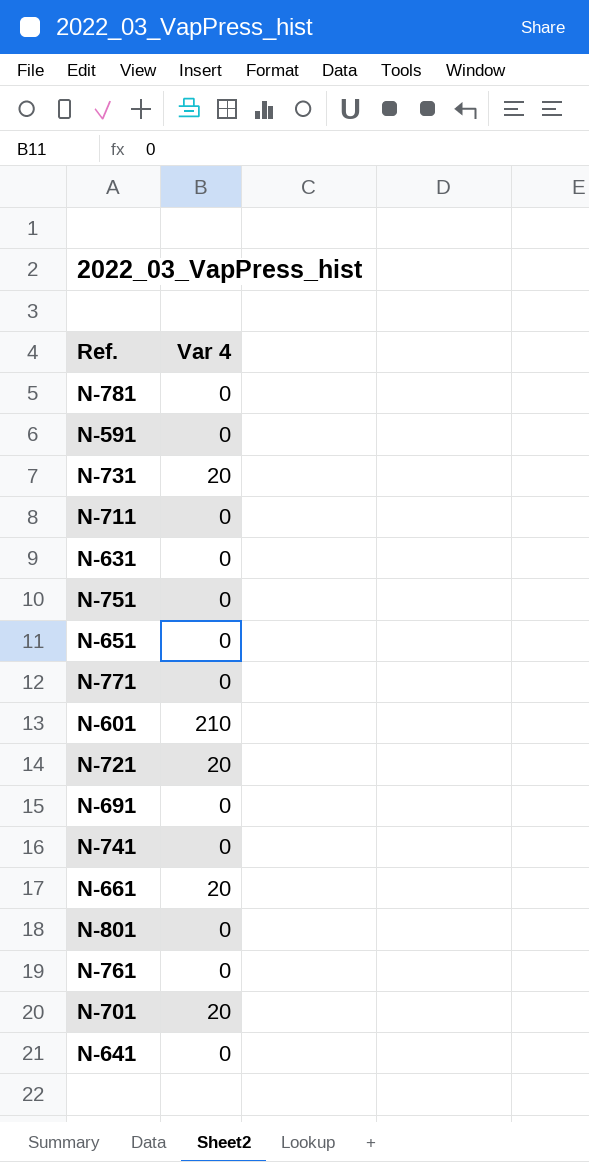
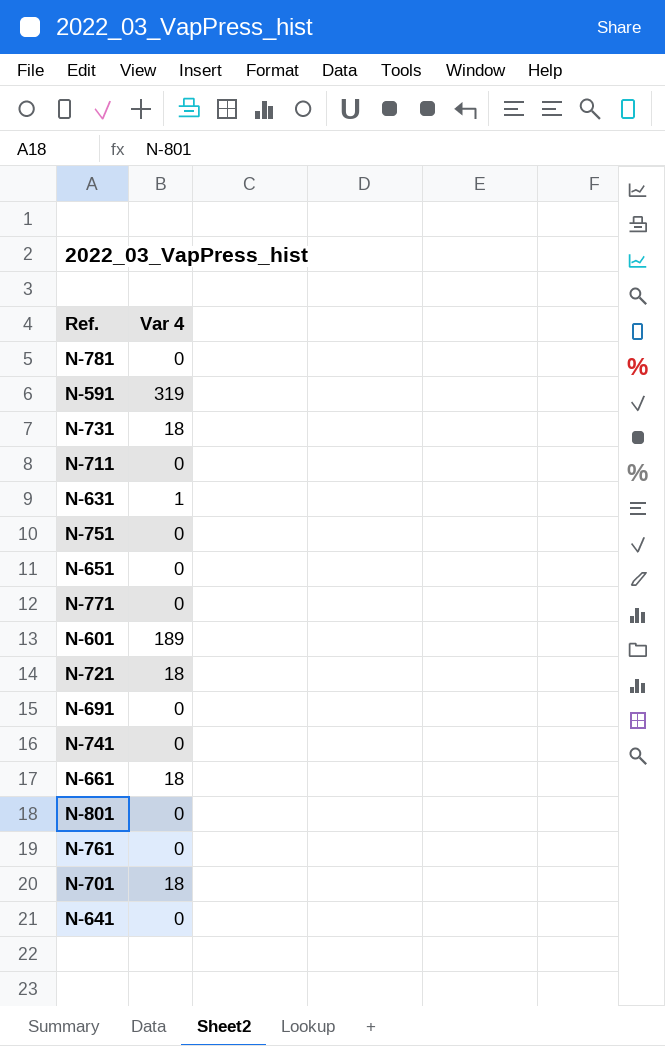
N-591 | Var 4: 0 -> 319
N-731 | Var 4: 20 -> 18
N-631 | Var 4: 0 -> 1
N-601 | Var 4: 210 -> 189
N-721 | Var 4: 20 -> 18
N-661 | Var 4: 20 -> 18
N-701 | Var 4: 20 -> 18

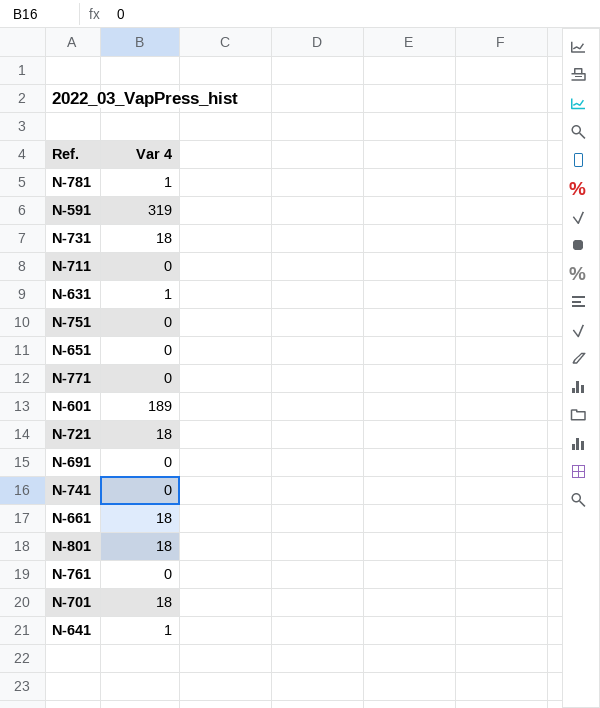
N-781 | Var 4: 0 -> 1
N-801 | Var 4: 0 -> 18
N-641 | Var 4: 0 -> 1

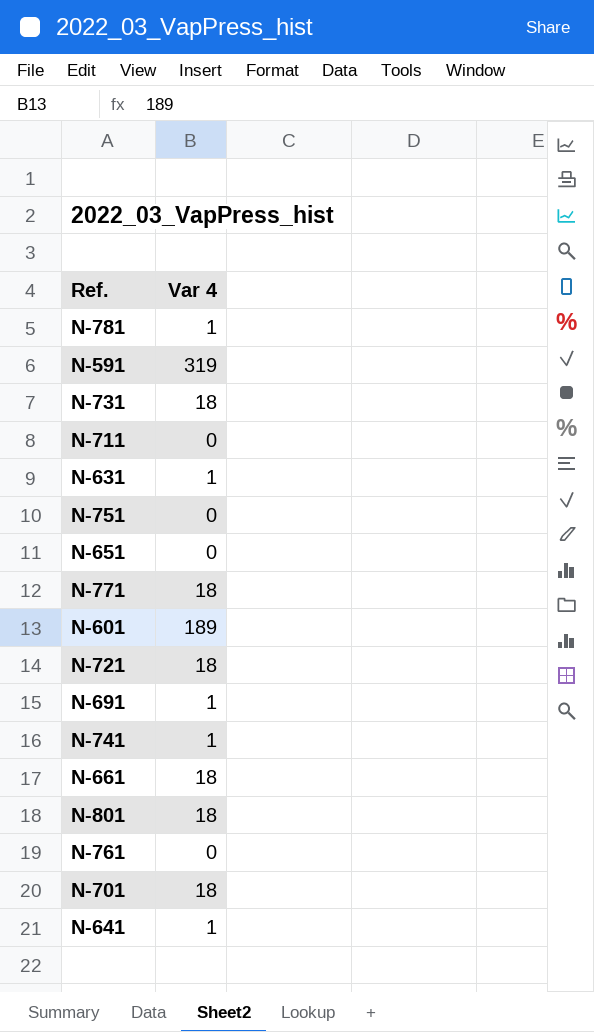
N-771 | Var 4: 0 -> 18
N-691 | Var 4: 0 -> 1
N-741 | Var 4: 0 -> 1

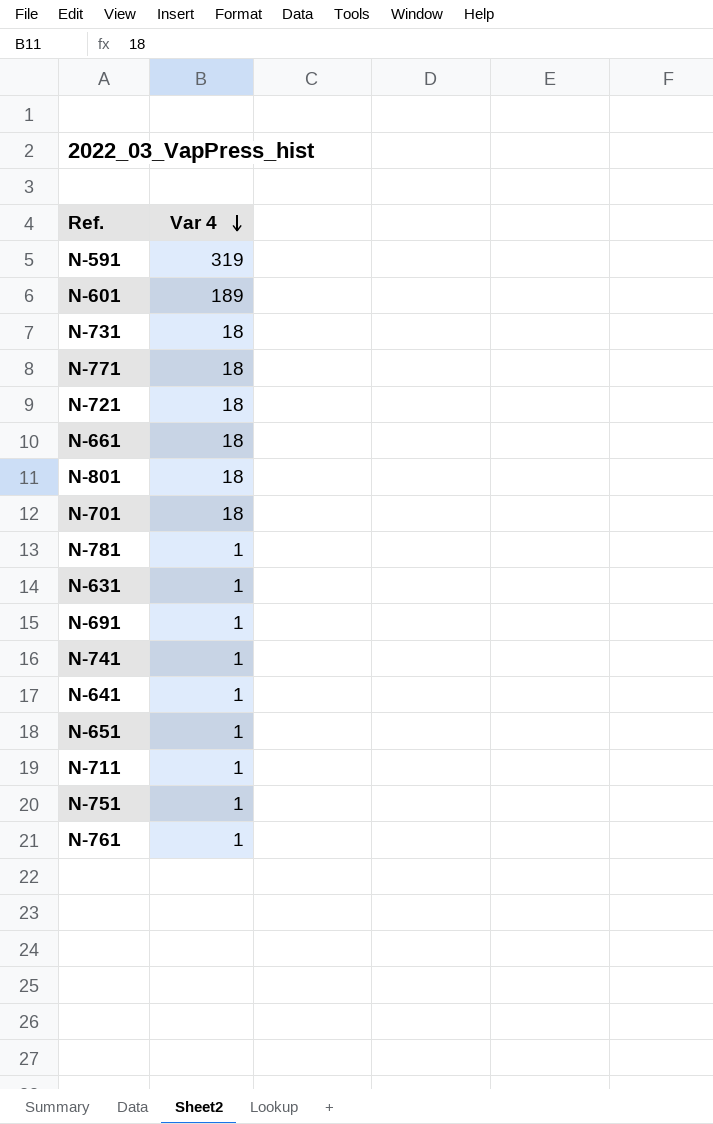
row order: none -> Var 4 descending
N-651 | Var 4: 0 -> 1
N-711 | Var 4: 0 -> 1
N-751 | Var 4: 0 -> 1
N-761 | Var 4: 0 -> 1

